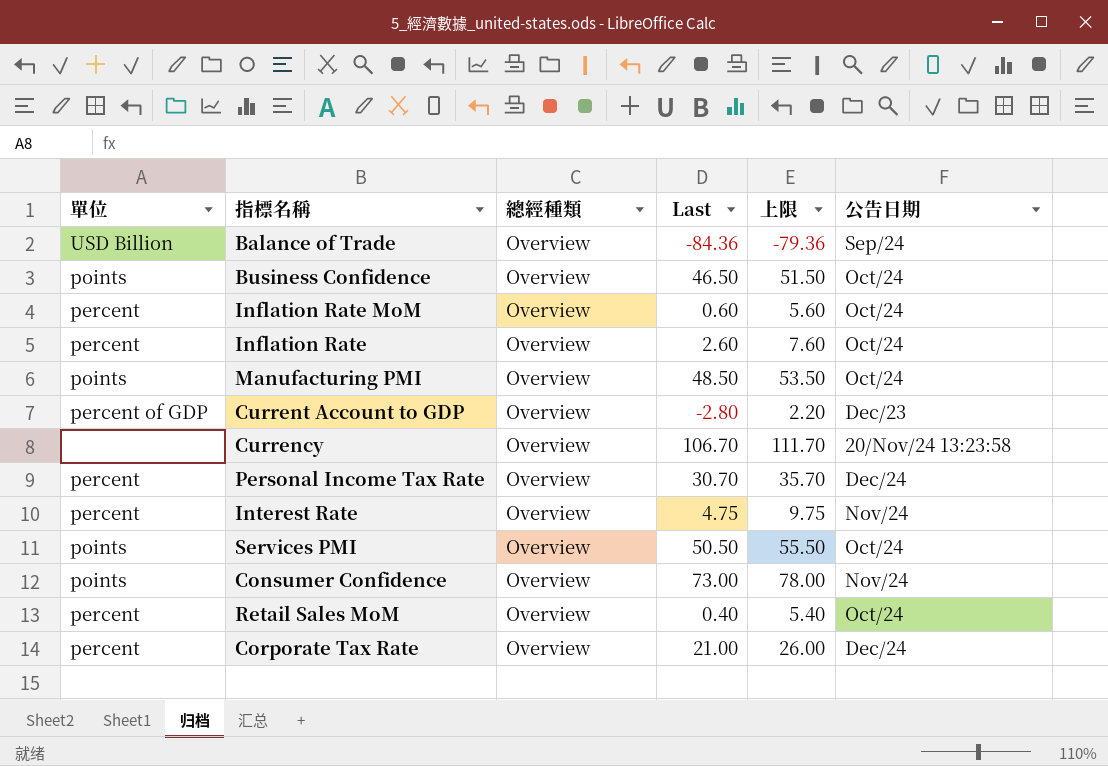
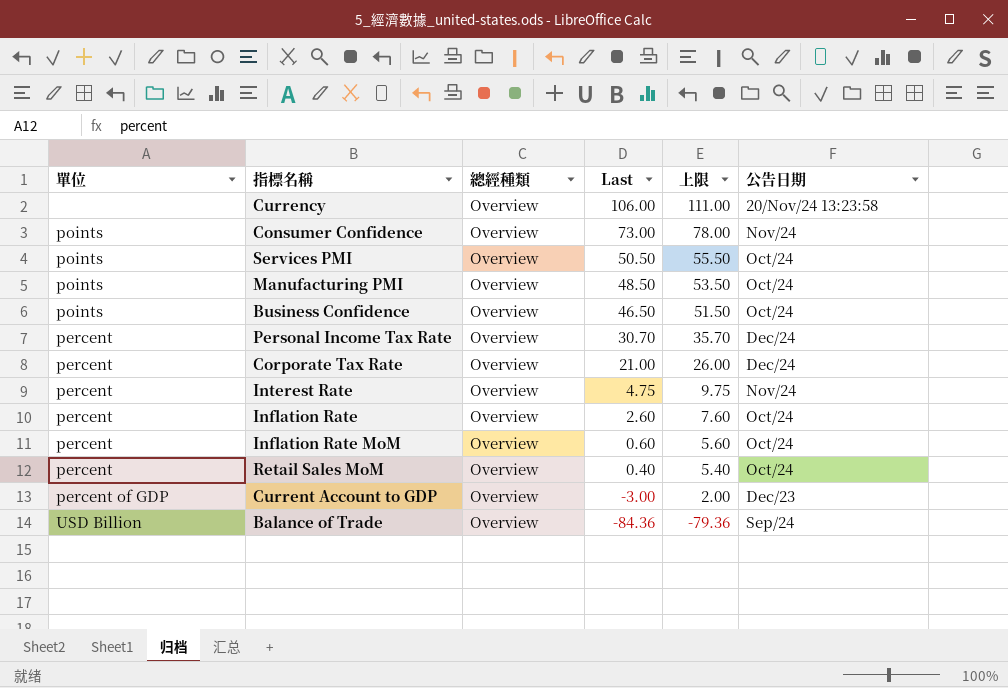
row order: none -> Last descending
Currency | Last: 106.70 -> 106.00
Currency | 上限: 111.70 -> 111.00
Current Account to GDP | Last: -2.80 -> -3.00
Current Account to GDP | 上限: 2.20 -> 2.00

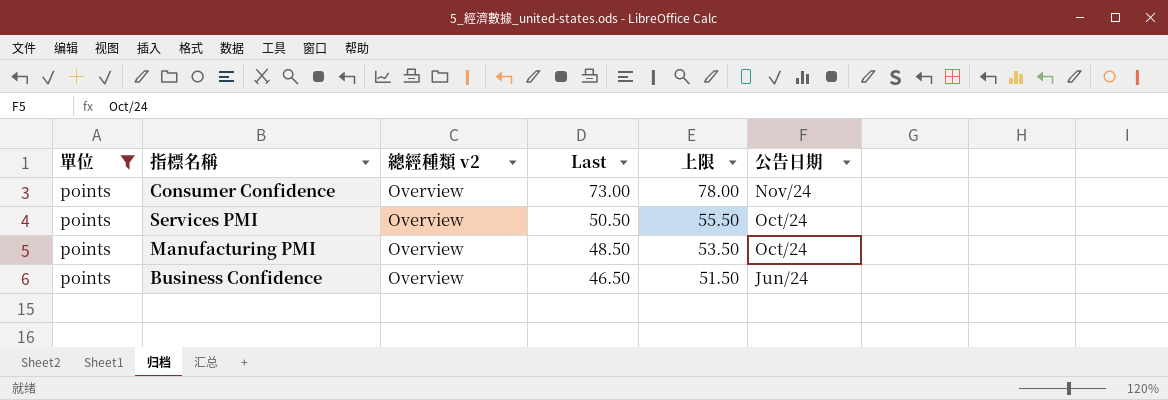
filter: none -> 單位 = points
column name: 總經種類 -> 總經種類 v2
Business Confidence | 公告日期: Oct/24 -> Jun/24

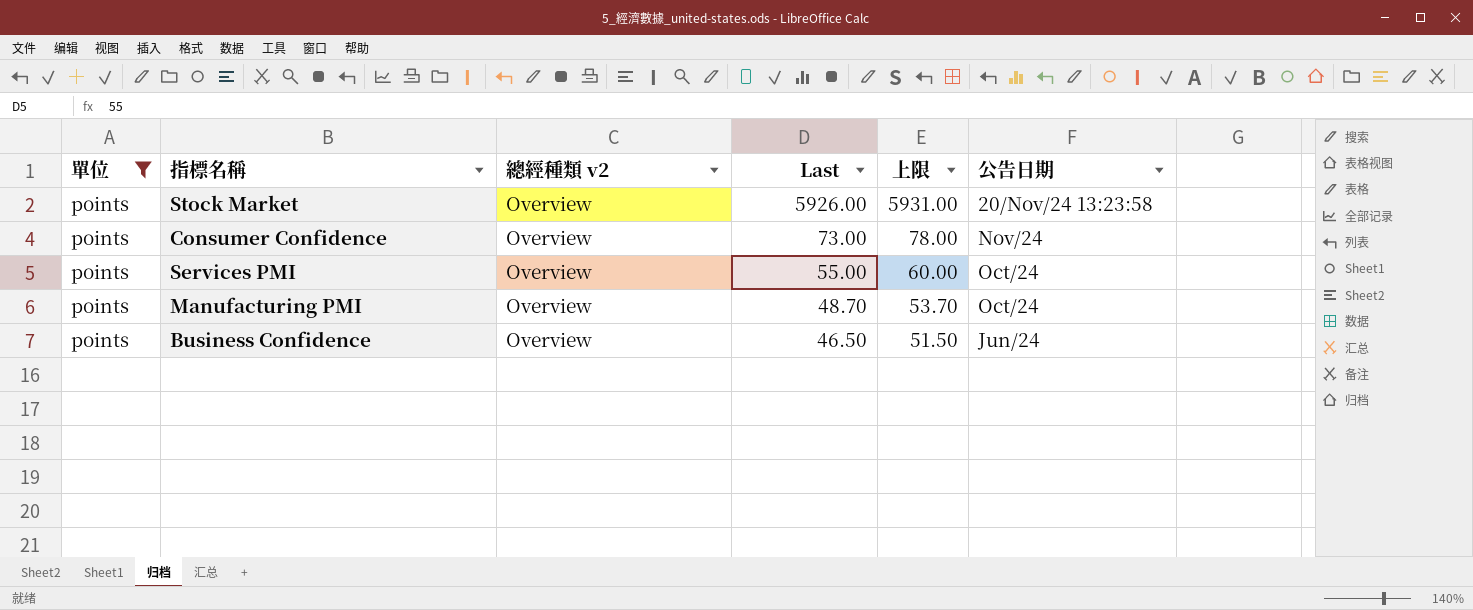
row Stock Market: none -> points | Overview | 5926.00 | 5931.00 | 20/Nov/24 13:23:58
Services PMI | Last: 50.50 -> 55.00
Services PMI | 上限: 55.50 -> 60.00
Manufacturing PMI | Last: 48.50 -> 48.70
Manufacturing PMI | 上限: 53.50 -> 53.70

